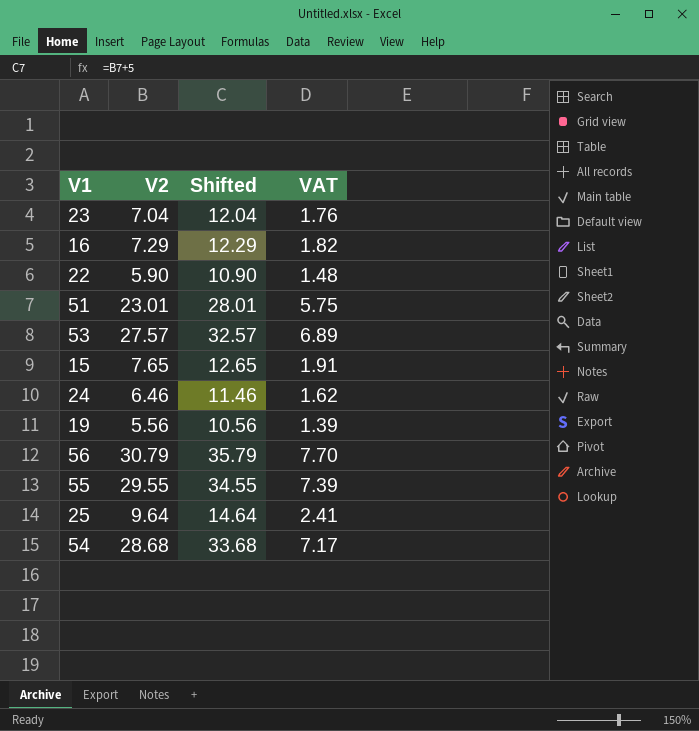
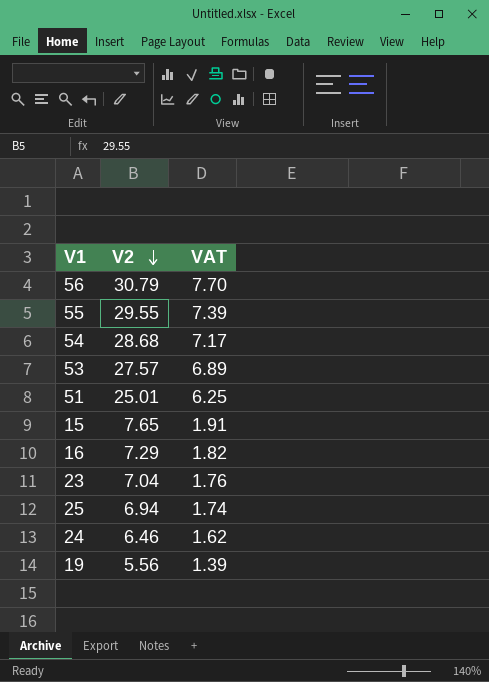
row order: none -> V2 descending
column Shifted | formula: [V2] + 5 -> none
row 22: 5.90 | 10.90 | 1.48 -> none
51 | V2: 23.01 -> 25.01
51 | VAT: 5.75 -> 6.25
25 | V2: 9.64 -> 6.94
25 | VAT: 2.41 -> 1.74

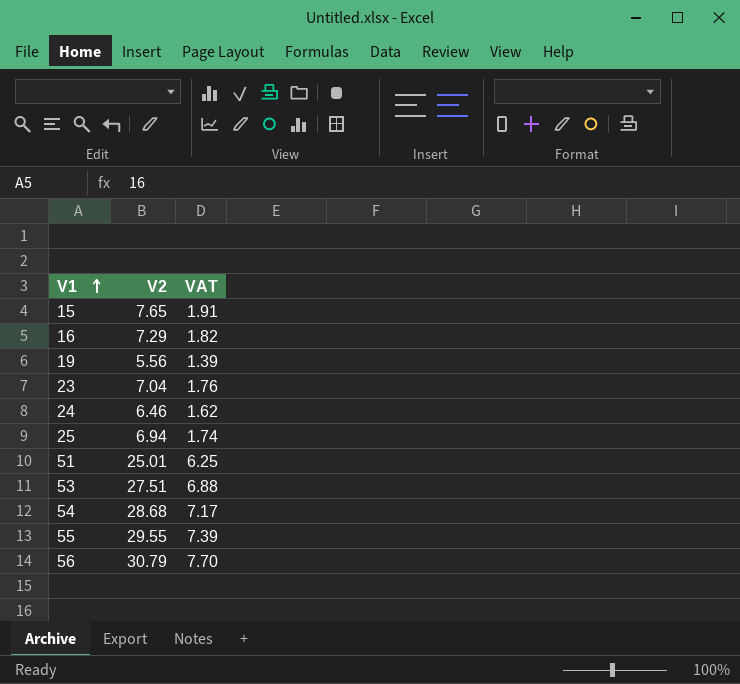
row order: V2 descending -> V1 ascending
53 | V2: 27.57 -> 27.51
53 | VAT: 6.89 -> 6.88

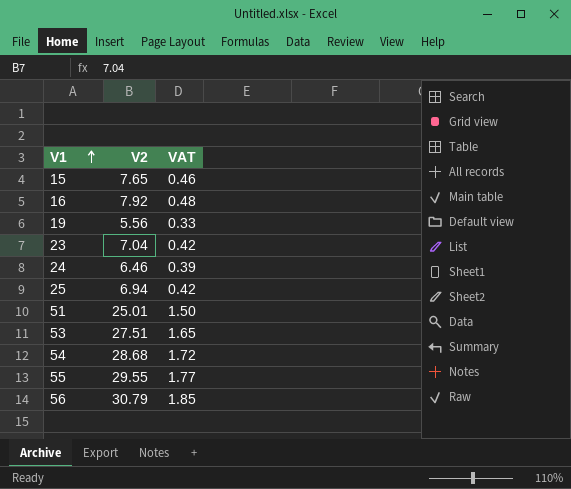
column VAT | formula: [V2] * 0.25 -> [V2] * 0.06
16 | V2: 7.29 -> 7.92

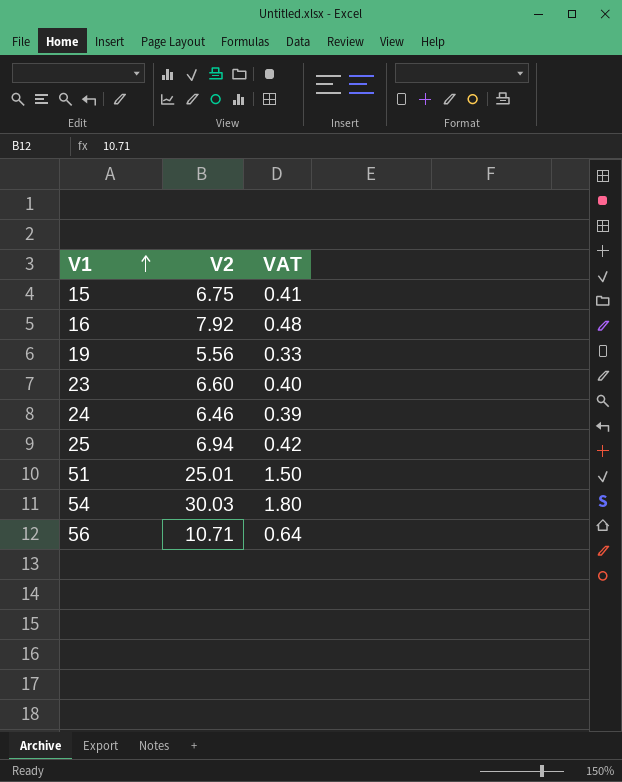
row 53: 27.51 | 1.65 -> none
row 55: 29.55 | 1.77 -> none
15 | V2: 7.65 -> 6.75
15 | VAT: 0.46 -> 0.41
23 | V2: 7.04 -> 6.60
23 | VAT: 0.42 -> 0.40
54 | V2: 28.68 -> 30.03
54 | VAT: 1.72 -> 1.80
56 | V2: 30.79 -> 10.71
56 | VAT: 1.85 -> 0.64

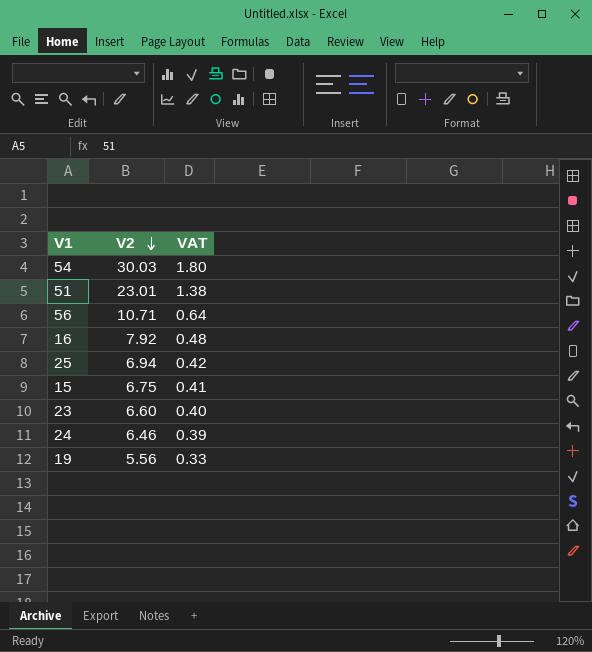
row order: V1 ascending -> V2 descending
51 | V2: 25.01 -> 23.01
51 | VAT: 1.50 -> 1.38

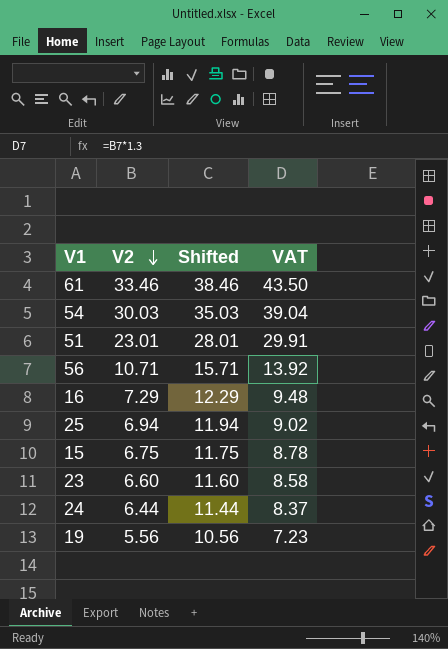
column Shifted | formula: none -> [V2] + 5
column VAT | formula: [V2] * 0.06 -> [V2] * 1.3
row 61: none -> 33.46 | 38.46 | 43.50
16 | V2: 7.92 -> 7.29
24 | V2: 6.46 -> 6.44

